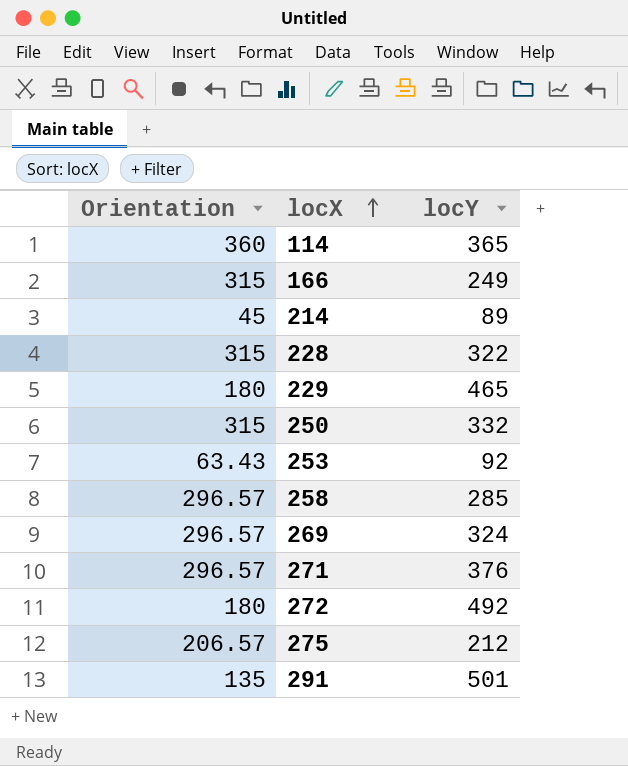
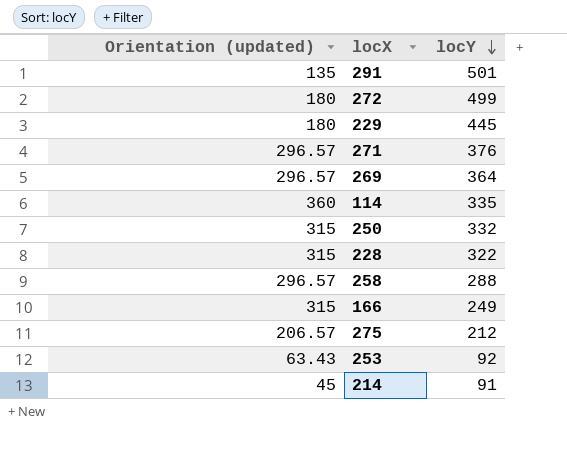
row order: locX ascending -> locY descending
column name: Orientation -> Orientation (updated)
272 | locY: 492 -> 499
229 | locY: 465 -> 445
269 | locY: 324 -> 364
114 | locY: 365 -> 335
258 | locY: 285 -> 288
214 | locY: 89 -> 91

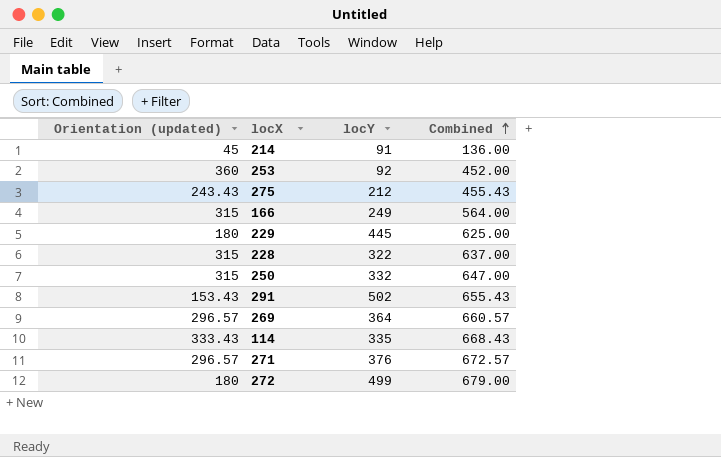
row order: locY descending -> Combined ascending
column Combined | formula: none -> [Orientation (updated)] + [locY]
row 258: 296.57 | 288 -> none
253 | Orientation (updated): 63.43 -> 360
275 | Orientation (updated): 206.57 -> 243.43
291 | Orientation (updated): 135 -> 153.43
291 | locY: 501 -> 502
114 | Orientation (updated): 360 -> 333.43

